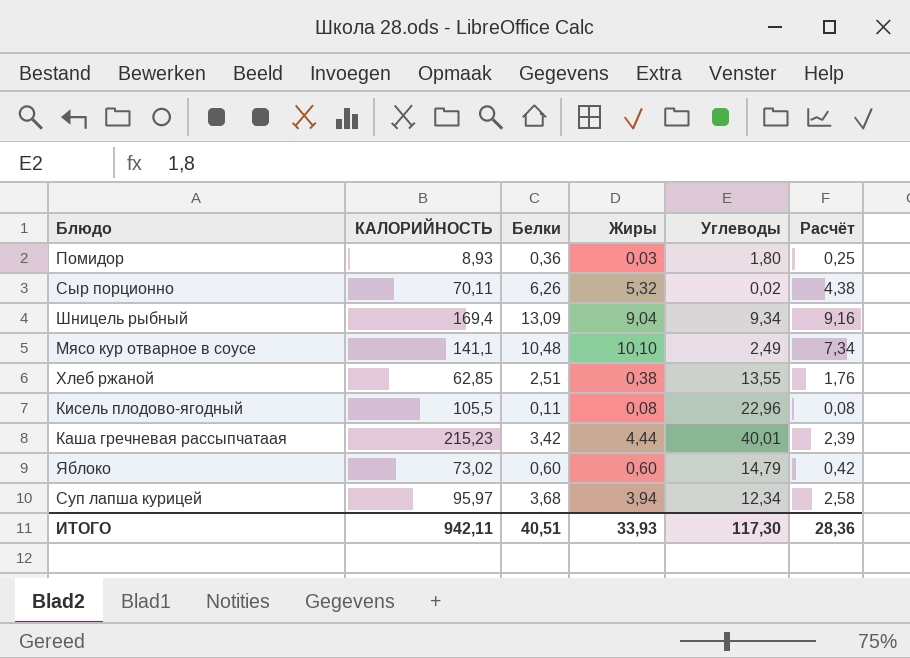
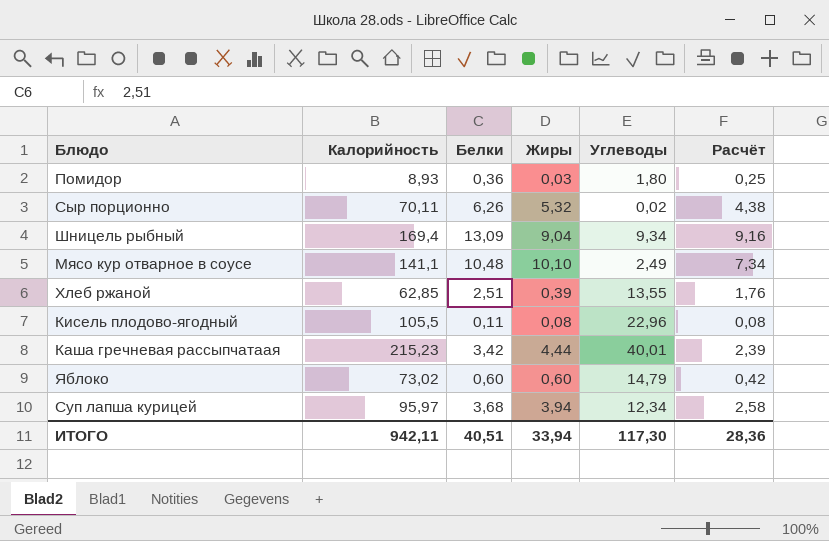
column name: КАЛОРИЙНОСТЬ -> Калорийность
Хлеб ржаной | Жиры: 0,38 -> 0,39
ИТОГО | Жиры: 33,93 -> 33,94

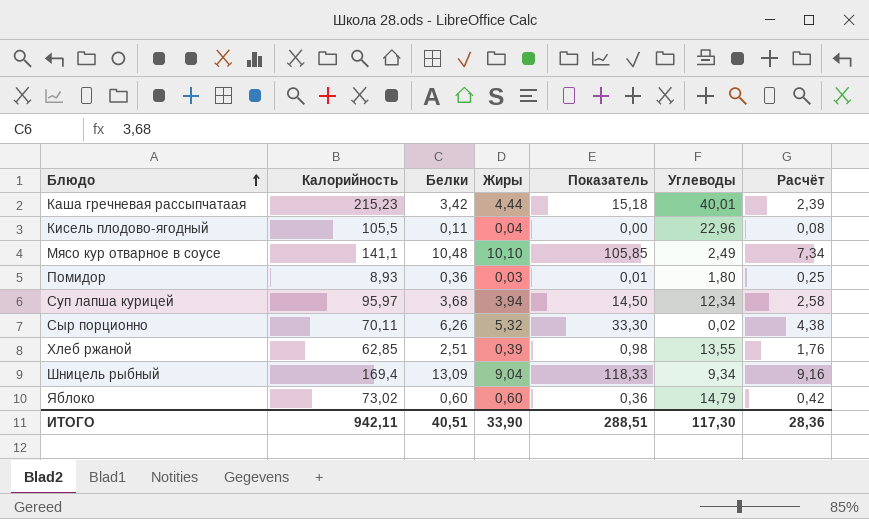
row order: none -> Блюдо ascending
column Показатель | formula: none -> [Белки] * [Жиры]
Кисель плодово-ягодный | Жиры: 0,08 -> 0,04
ИТОГО | Жиры: 33,94 -> 33,90

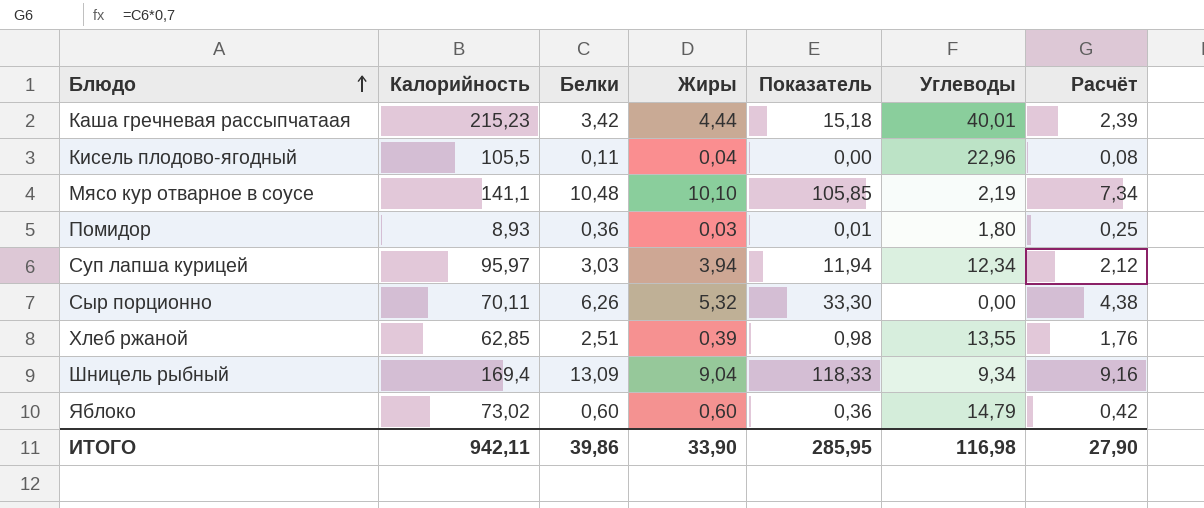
Мясо кур отварное в соусе | Углеводы: 2,49 -> 2,19
Суп лапша курицей | Белки: 3,68 -> 3,03
Суп лапша курицей | Показатель: 14,50 -> 11,94
Суп лапша курицей | Расчёт: 2,58 -> 2,12
Сыр порционно | Углеводы: 0,02 -> 0,00
ИТОГО | Белки: 40,51 -> 39,86
ИТОГО | Показатель: 288,51 -> 285,95
ИТОГО | Углеводы: 117,30 -> 116,98
ИТОГО | Расчёт: 28,36 -> 27,90

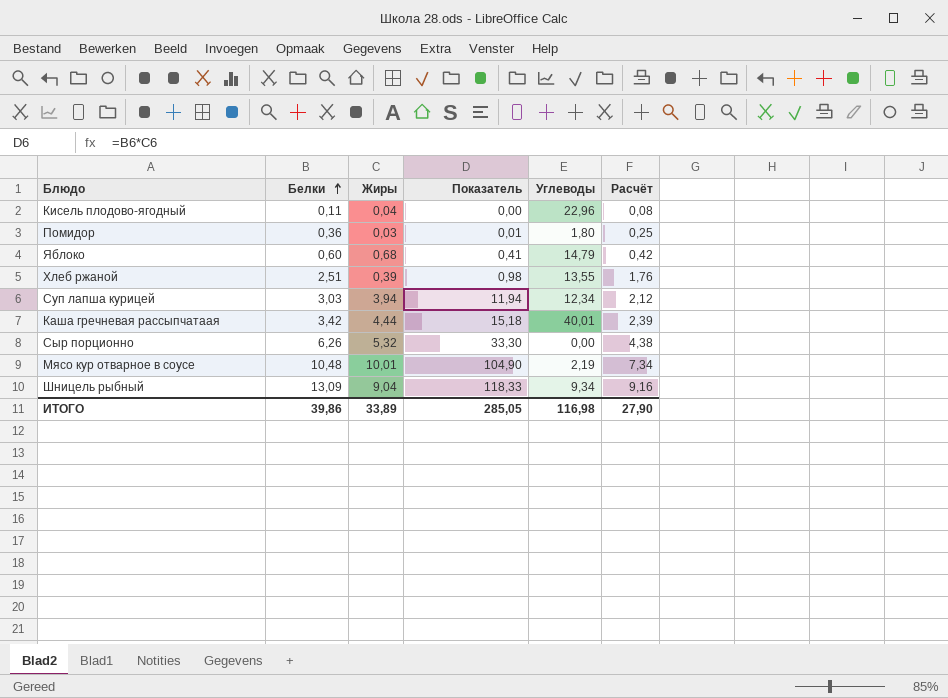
row order: Блюдо ascending -> Белки ascending
column Калорийность | position: 2 -> none
Яблоко | Жиры: 0,60 -> 0,68
Яблоко | Показатель: 0,36 -> 0,41
Мясо кур отварное в соусе | Жиры: 10,10 -> 10,01
Мясо кур отварное в соусе | Показатель: 105,85 -> 104,90
ИТОГО | Жиры: 33,90 -> 33,89
ИТОГО | Показатель: 285,95 -> 285,05

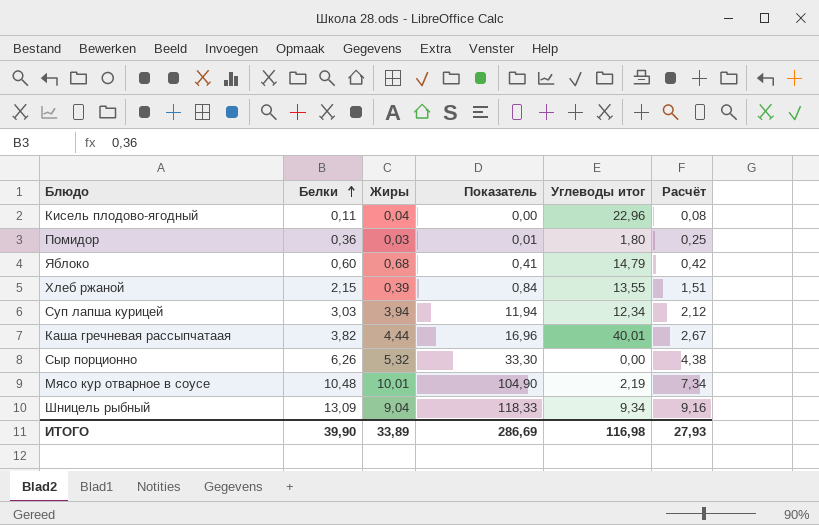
column name: Углеводы -> Углеводы итог
Хлеб ржаной | Белки: 2,51 -> 2,15
Хлеб ржаной | Показатель: 0,98 -> 0,84
Хлеб ржаной | Расчёт: 1,76 -> 1,51
Каша гречневая рассыпчатаая | Белки: 3,42 -> 3,82
Каша гречневая рассыпчатаая | Показатель: 15,18 -> 16,96
Каша гречневая рассыпчатаая | Расчёт: 2,39 -> 2,67
ИТОГО | Белки: 39,86 -> 39,90
ИТОГО | Показатель: 285,05 -> 286,69
ИТОГО | Расчёт: 27,90 -> 27,93

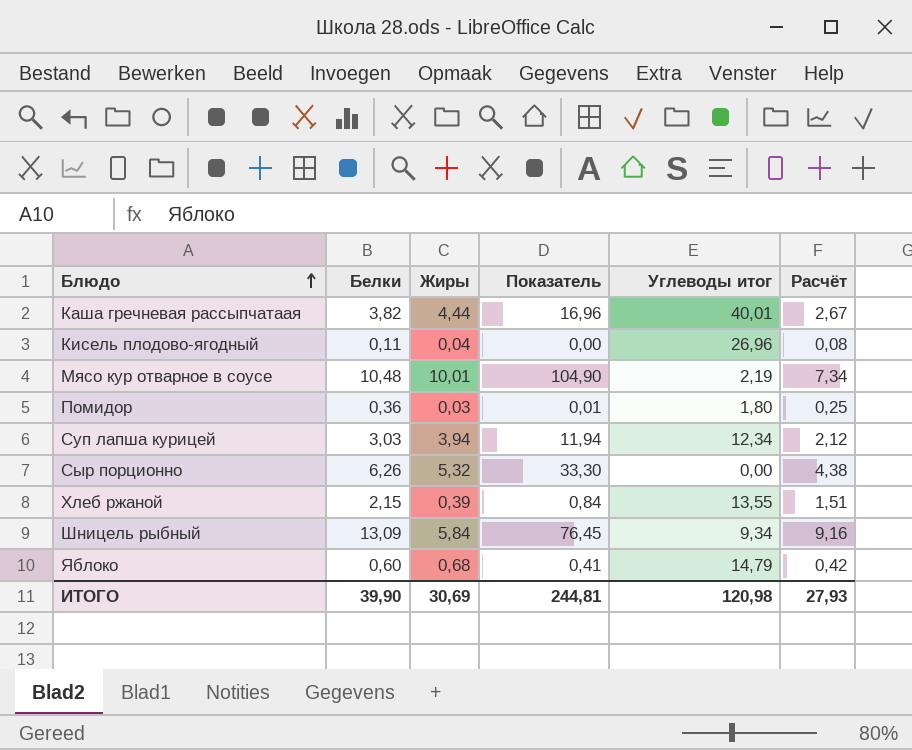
row order: Белки ascending -> Блюдо ascending
Кисель плодово-ягодный | Углеводы итог: 22,96 -> 26,96
Шницель рыбный | Жиры: 9,04 -> 5,84
Шницель рыбный | Показатель: 118,33 -> 76,45
ИТОГО | Жиры: 33,89 -> 30,69
ИТОГО | Показатель: 286,69 -> 244,81
ИТОГО | Углеводы итог: 116,98 -> 120,98

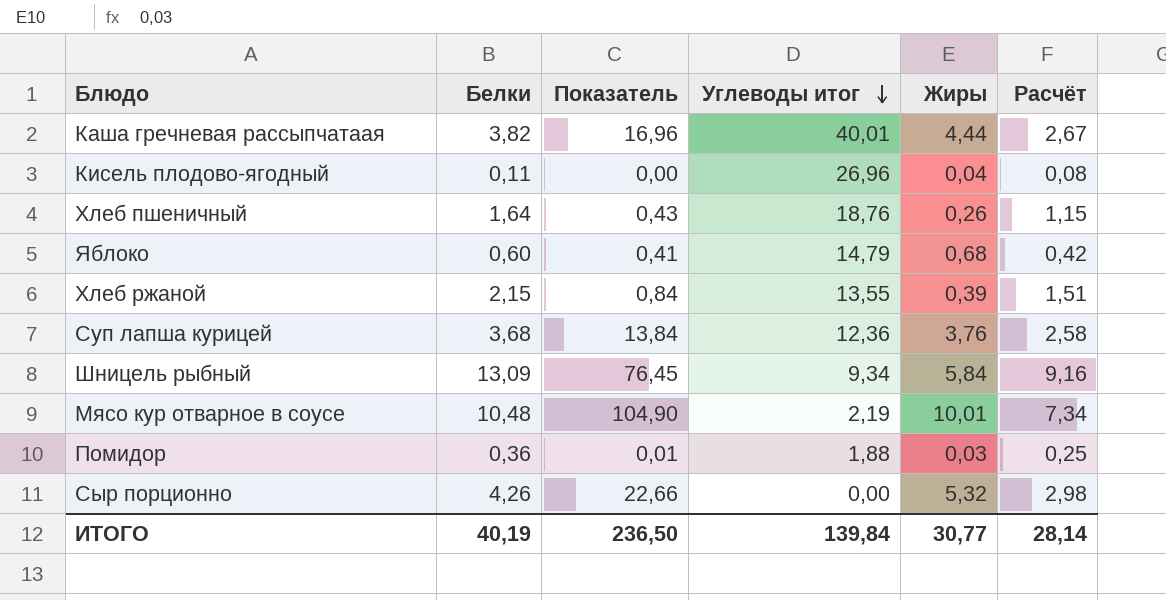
row order: Блюдо ascending -> Углеводы итог descending
column Жиры | position: 3 -> 5
row Хлеб пшеничный: none -> 1,64 | 0,43 | 18,76 | 0,26 | 1,15
Суп лапша курицей | Белки: 3,03 -> 3,68
Суп лапша курицей | Показатель: 11,94 -> 13,84
Суп лапша курицей | Углеводы итог: 12,34 -> 12,36
Суп лапша курицей | Жиры: 3,94 -> 3,76
Суп лапша курицей | Расчёт: 2,12 -> 2,58
Помидор | Углеводы итог: 1,80 -> 1,88
Сыр порционно | Белки: 6,26 -> 4,26
Сыр порционно | Показатель: 33,30 -> 22,66
Сыр порционно | Расчёт: 4,38 -> 2,98
ИТОГО | Белки: 39,90 -> 40,19
ИТОГО | Показатель: 244,81 -> 236,50
ИТОГО | Углеводы итог: 120,98 -> 139,84
ИТОГО | Жиры: 30,69 -> 30,77
ИТОГО | Расчёт: 27,93 -> 28,14

